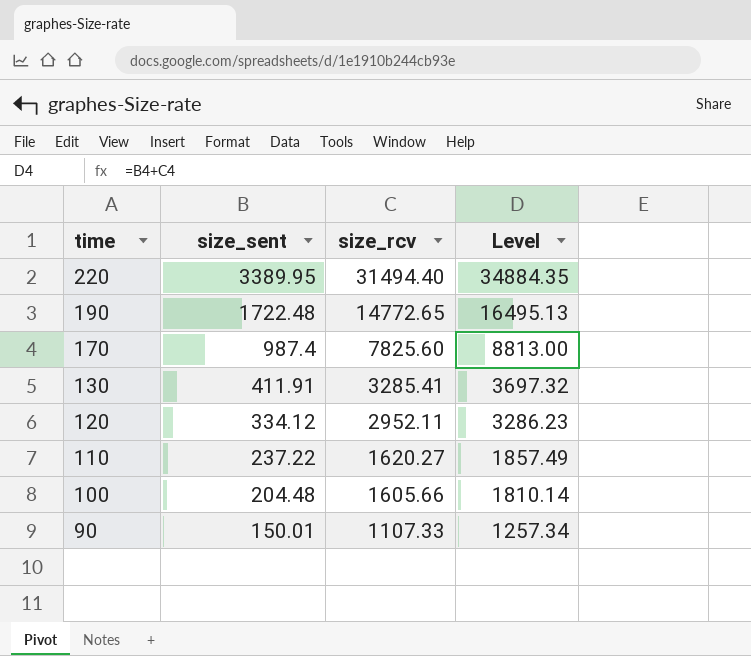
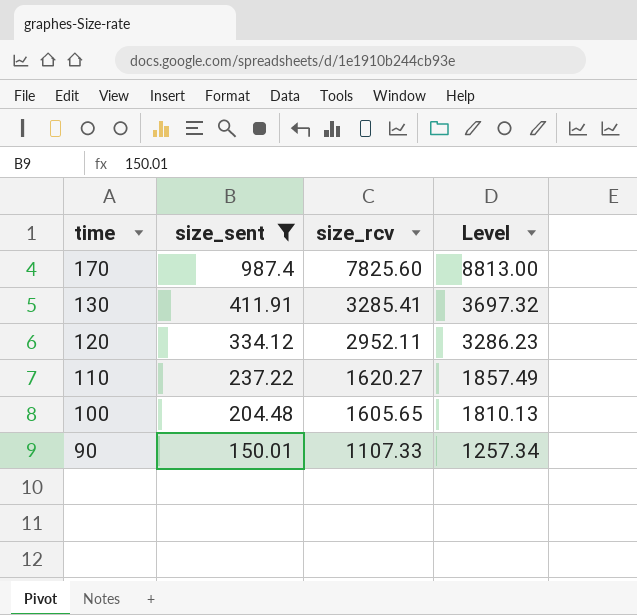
filter: none -> size_sent <= 987.4
100 | size_rcv: 1605.66 -> 1605.65
100 | Level: 1810.14 -> 1810.13

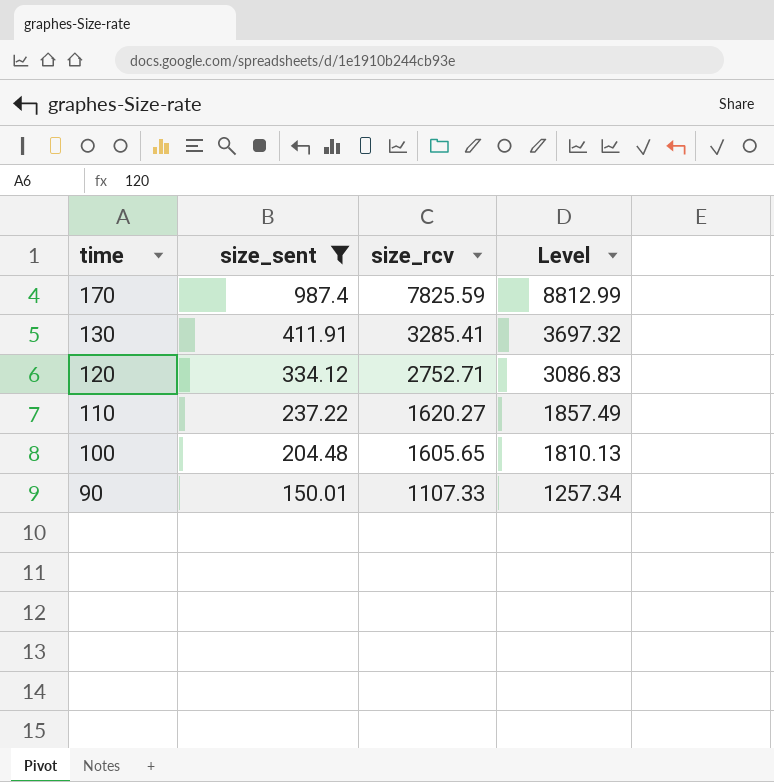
170 | size_rcv: 7825.60 -> 7825.59
170 | Level: 8813.00 -> 8812.99
120 | size_rcv: 2952.11 -> 2752.71
120 | Level: 3286.23 -> 3086.83

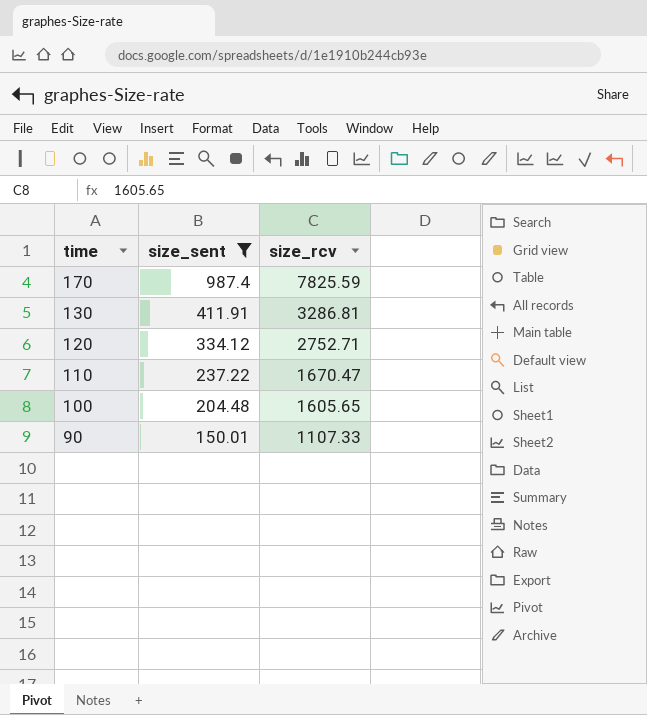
column Level | formula: [size_sent] + [size_rcv] -> none
130 | size_rcv: 3285.41 -> 3286.81
110 | size_rcv: 1620.27 -> 1670.47

